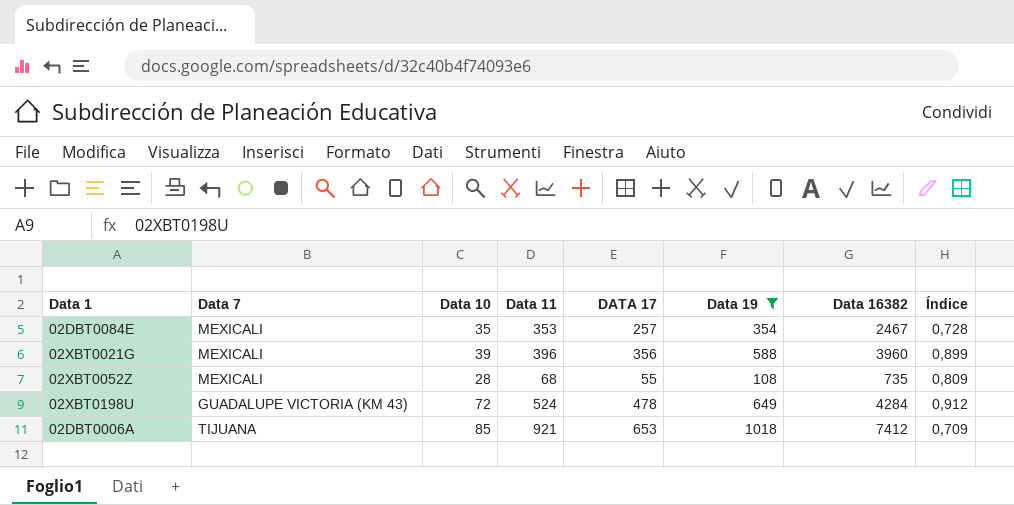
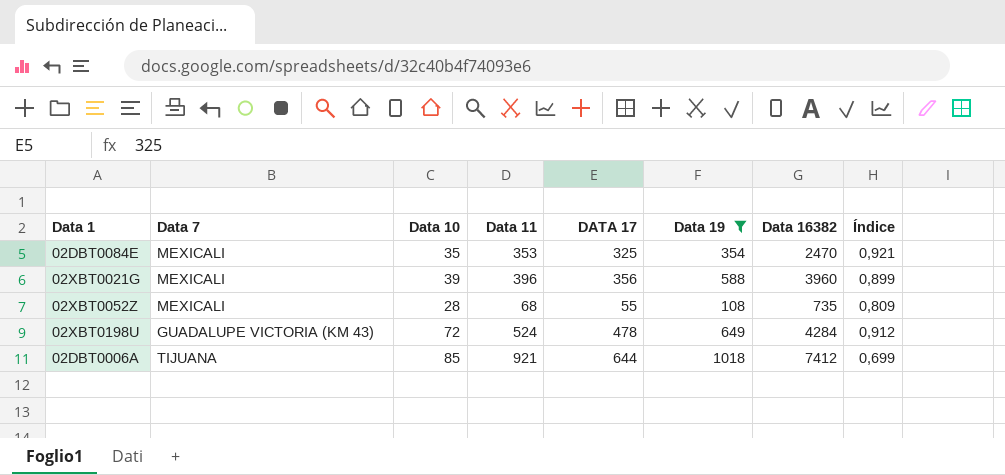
02DBT0084E | DATA 17: 257 -> 325
02DBT0084E | Data 16382: 2467 -> 2470
02DBT0084E | Índice: 0,728 -> 0,921
02DBT0006A | DATA 17: 653 -> 644
02DBT0006A | Índice: 0,709 -> 0,699

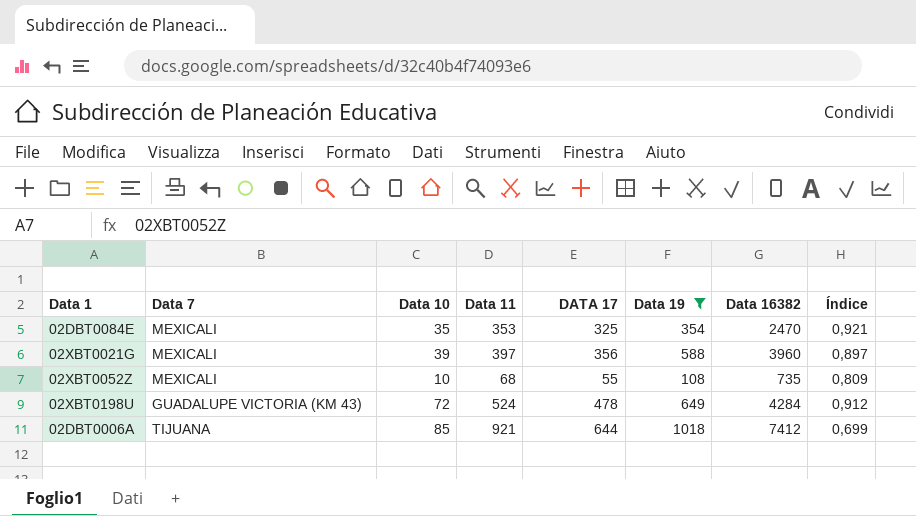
02XBT0021G | Data 11: 396 -> 397
02XBT0021G | Índice: 0,899 -> 0,897
02XBT0052Z | Data 10: 28 -> 10

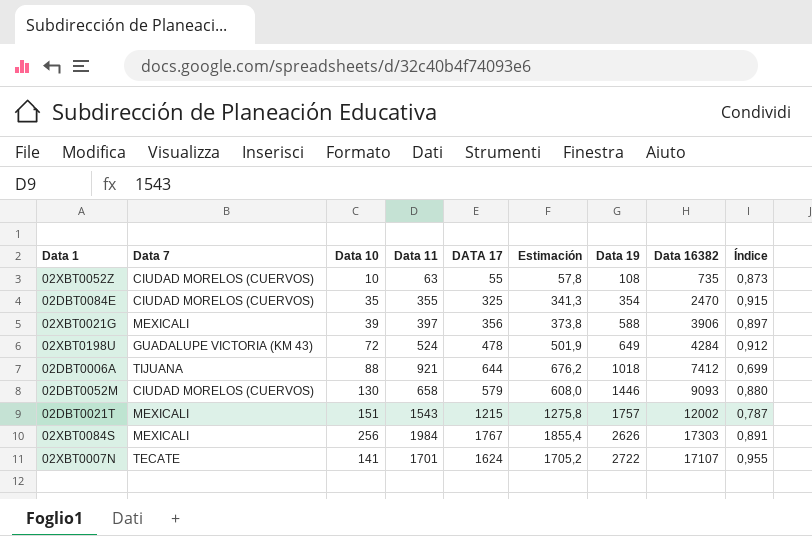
filter: Data 19 <= 1018 -> none
row order: none -> Data 19 ascending
column Estimación | formula: none -> [DATA 17] * 1,05
02XBT0052Z | Data 7: MEXICALI -> CIUDAD MORELOS (CUERVOS)
02XBT0052Z | Data 11: 68 -> 63
02XBT0052Z | Índice: 0,809 -> 0,873
02DBT0084E | Data 7: MEXICALI -> CIUDAD MORELOS (CUERVOS)
02DBT0084E | Data 11: 353 -> 355
02DBT0084E | Índice: 0,921 -> 0,915
02XBT0021G | Data 16382: 3960 -> 3906
02DBT0006A | Data 10: 85 -> 88

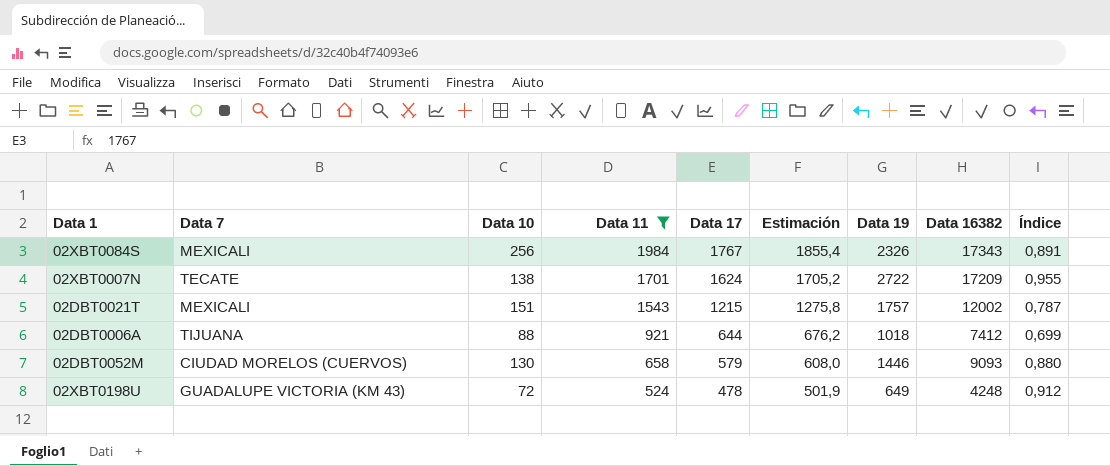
filter: none -> Data 11 >= 524
row order: Data 19 ascending -> Data 11 descending
column name: DATA 17 -> Data 17
02XBT0084S | Data 19: 2626 -> 2326
02XBT0084S | Data 16382: 17303 -> 17343
02XBT0007N | Data 10: 141 -> 138
02XBT0007N | Data 16382: 17107 -> 17209
02XBT0198U | Data 16382: 4284 -> 4248

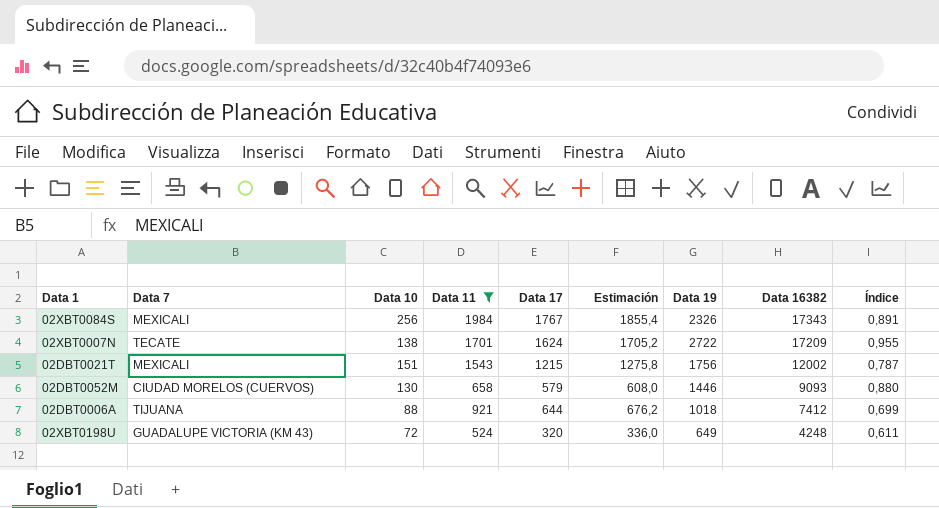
row order: Data 11 descending -> Data 16382 descending
02DBT0021T | Data 19: 1757 -> 1756
02XBT0198U | Data 17: 478 -> 320
02XBT0198U | Estimación: 501,9 -> 336,0
02XBT0198U | Índice: 0,912 -> 0,611

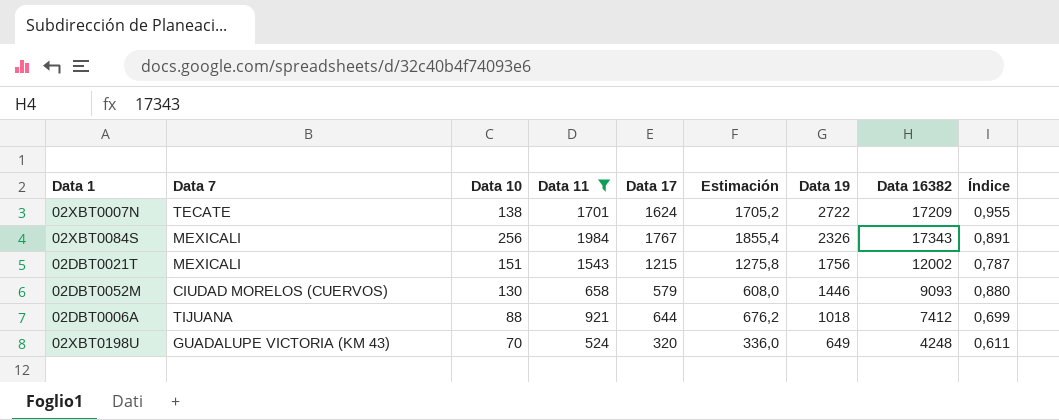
row order: Data 16382 descending -> Data 19 descending
02XBT0198U | Data 10: 72 -> 70

